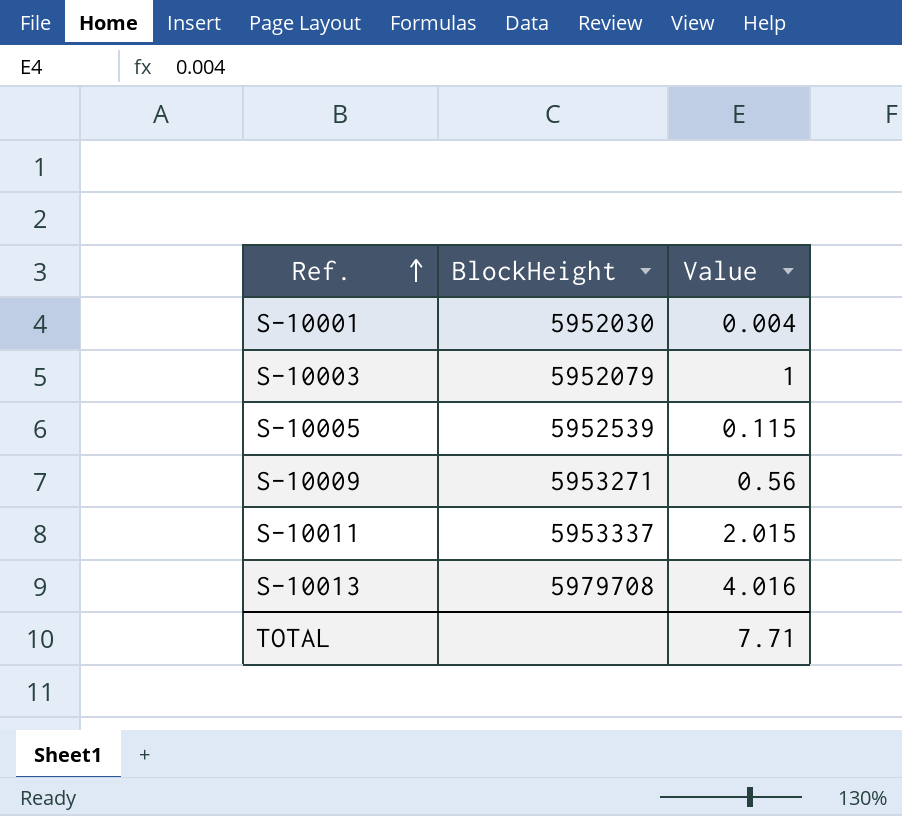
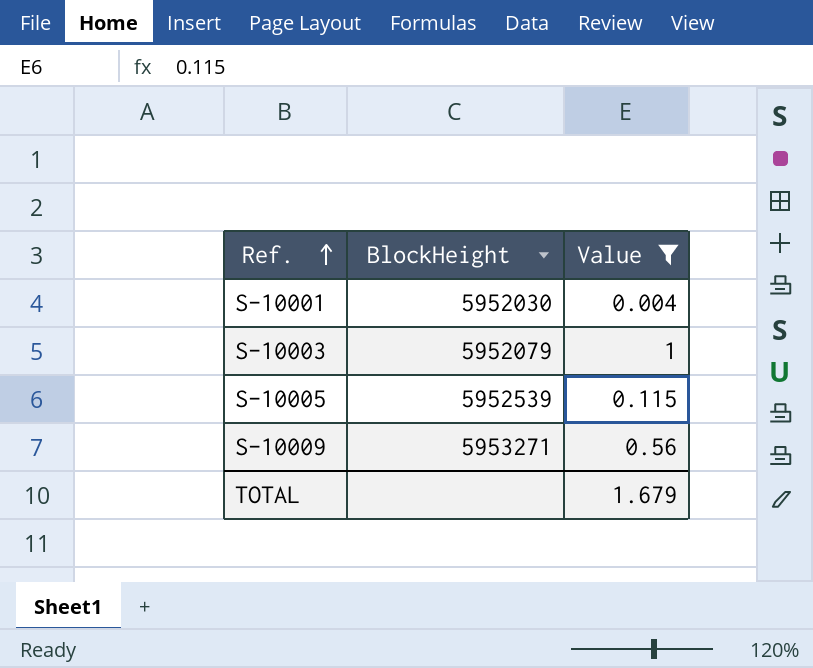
filter: none -> Value <= 1
TOTAL | Value: 7.71 -> 1.679

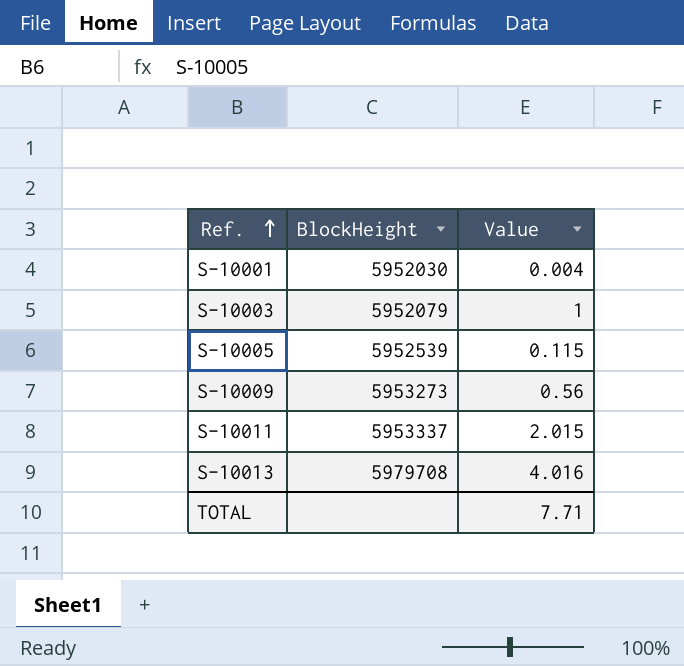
filter: Value <= 1 -> none
S-10009 | BlockHeight: 5953271 -> 5953273
TOTAL | Value: 1.679 -> 7.71

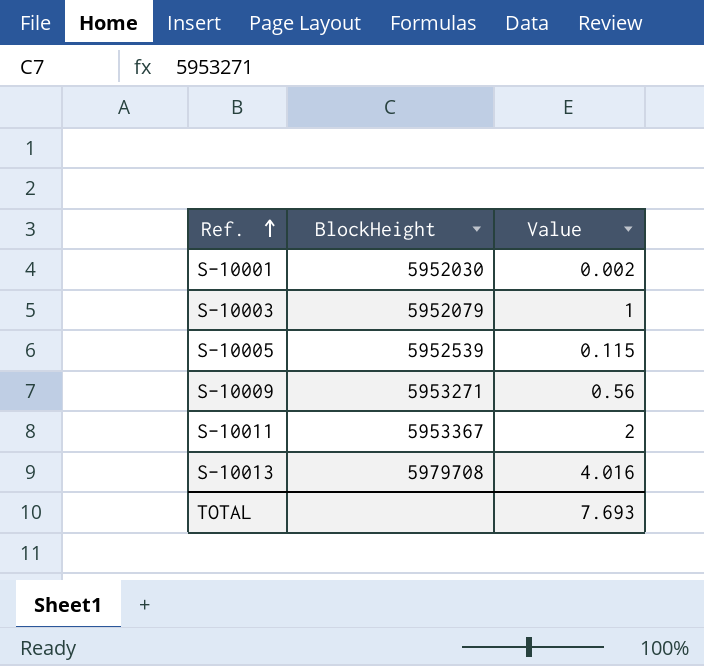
S-10001 | Value: 0.004 -> 0.002
S-10009 | BlockHeight: 5953273 -> 5953271
S-10011 | BlockHeight: 5953337 -> 5953367
S-10011 | Value: 2.015 -> 2
TOTAL | Value: 7.71 -> 7.693

